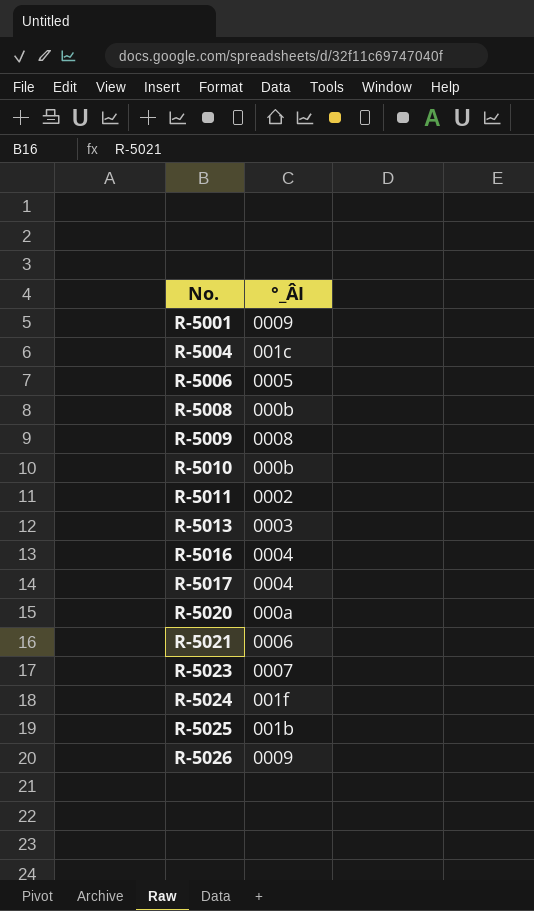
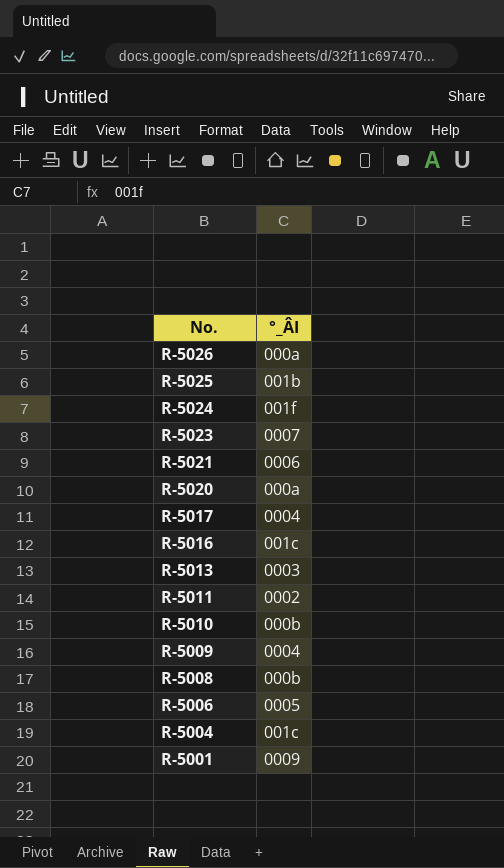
row order: No. ascending -> No. descending
R-5026 | °_ÂI: 0009 -> 000a
R-5016 | °_ÂI: 0004 -> 001c
R-5009 | °_ÂI: 0008 -> 0004

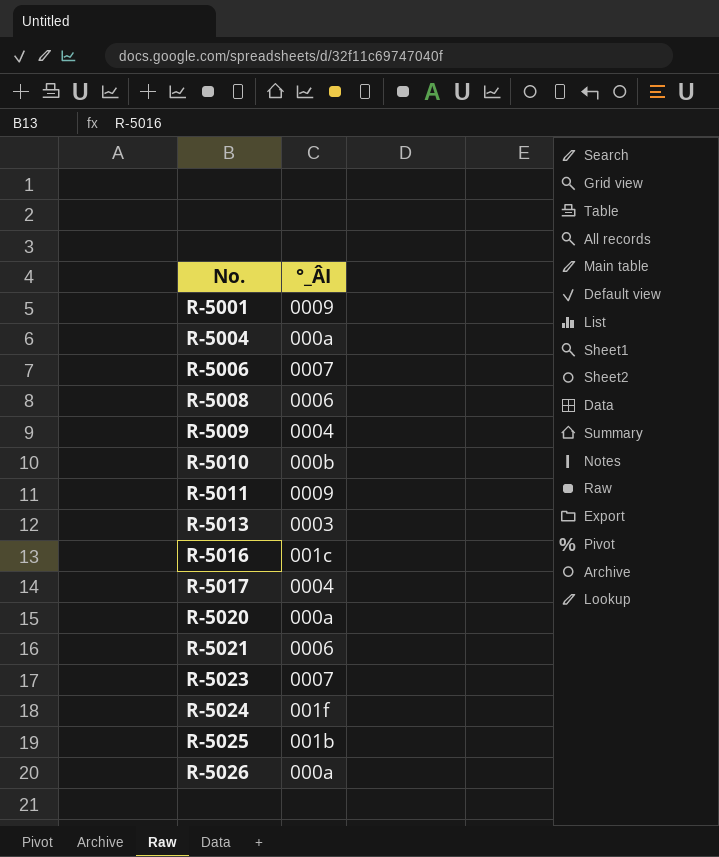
row order: No. descending -> No. ascending
R-5004 | °_ÂI: 001c -> 000a
R-5006 | °_ÂI: 0005 -> 0007
R-5008 | °_ÂI: 000b -> 0006
R-5011 | °_ÂI: 0002 -> 0009

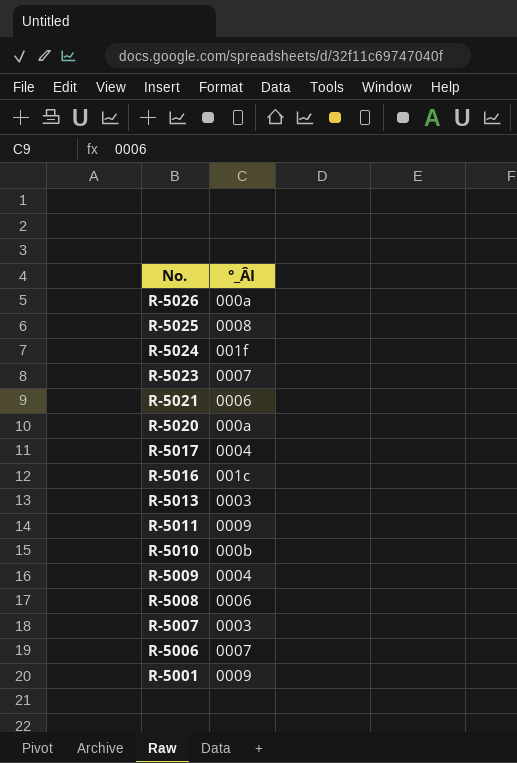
row order: No. ascending -> No. descending
row R-5004: 000a -> none
R-5025 | °_ÂI: 001b -> 0008
row R-5007: none -> 0003

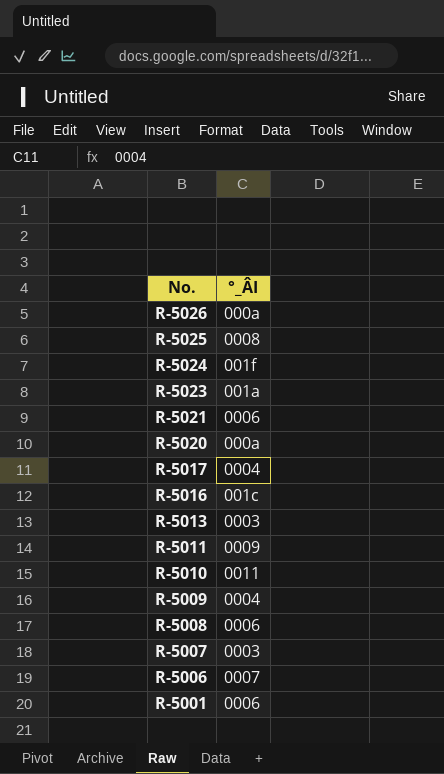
R-5023 | °_ÂI: 0007 -> 001a
R-5010 | °_ÂI: 000b -> 0011
R-5001 | °_ÂI: 0009 -> 0006

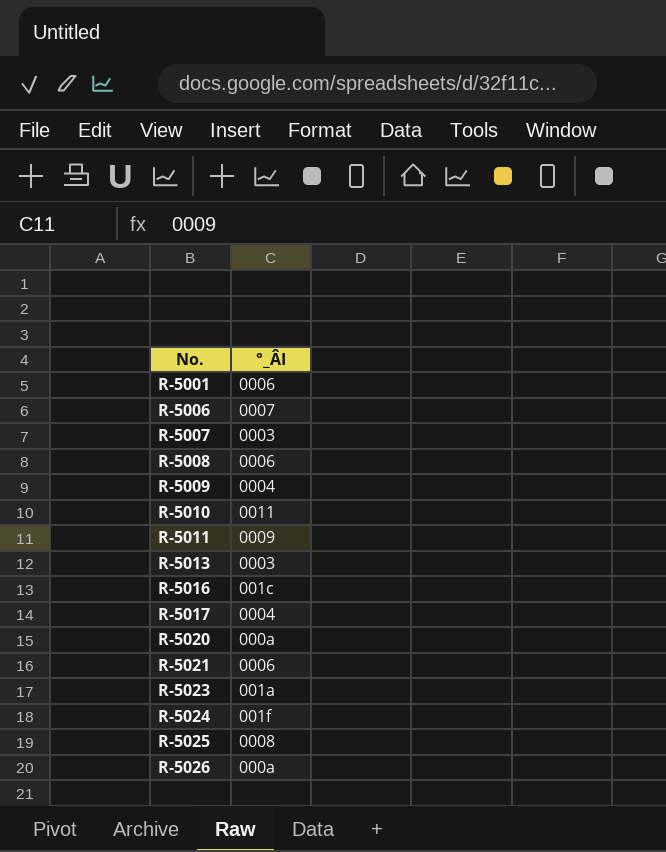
row order: No. descending -> No. ascending

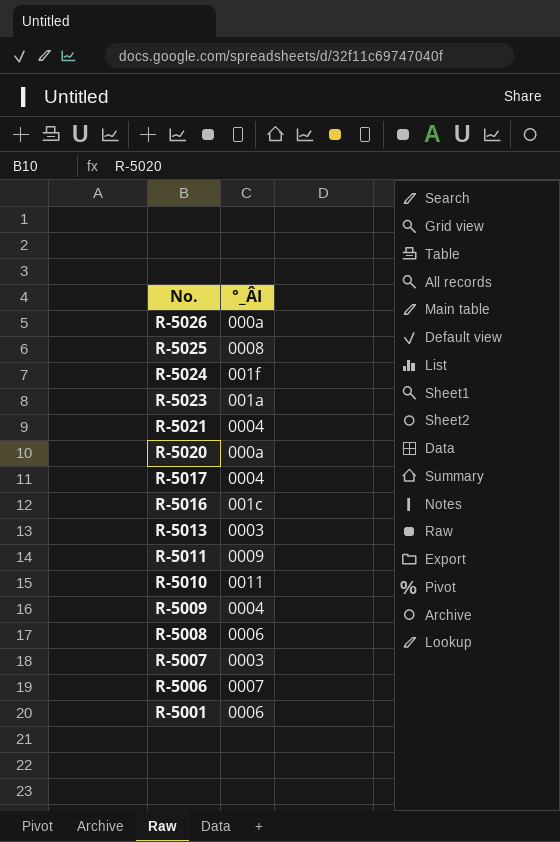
row order: No. ascending -> No. descending
R-5021 | °_ÂI: 0006 -> 0004

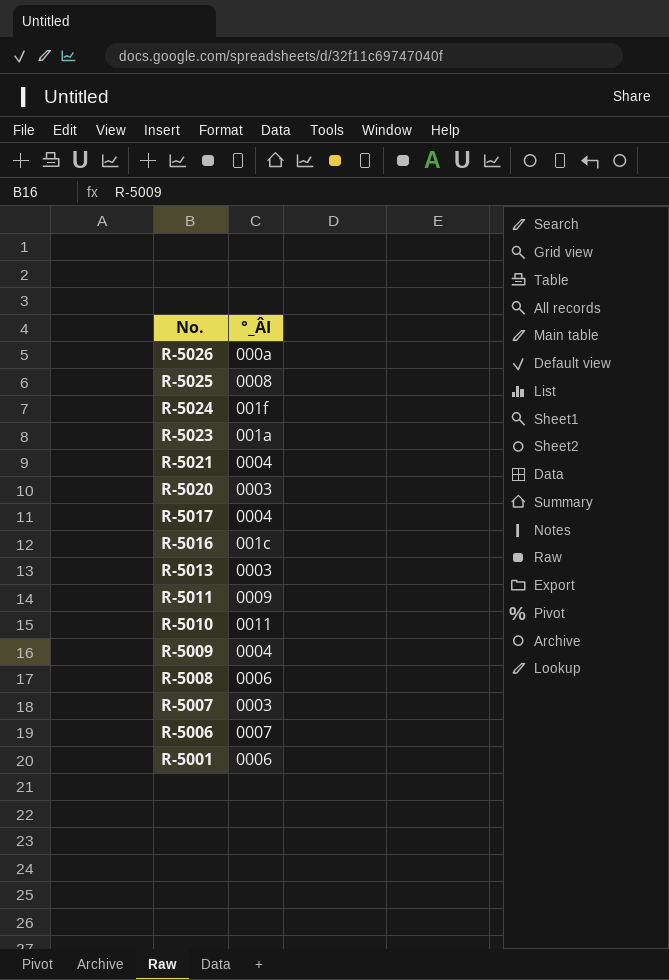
R-5020 | °_ÂI: 000a -> 0003

